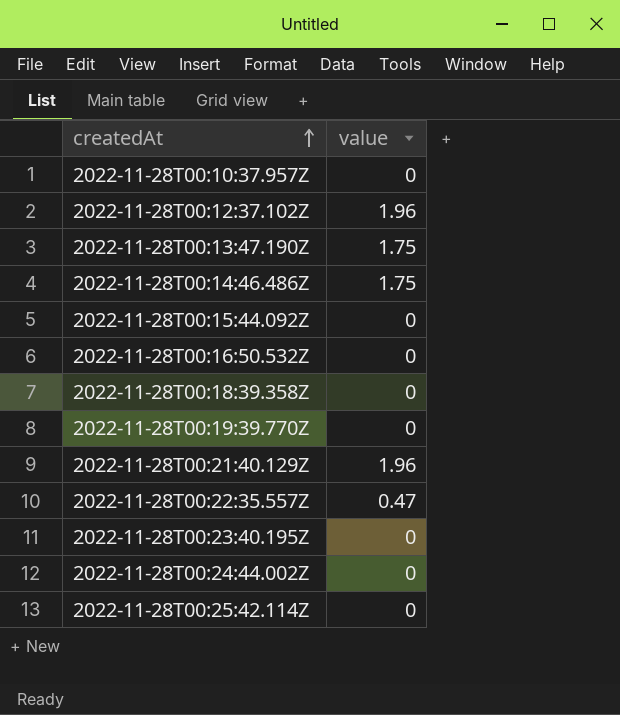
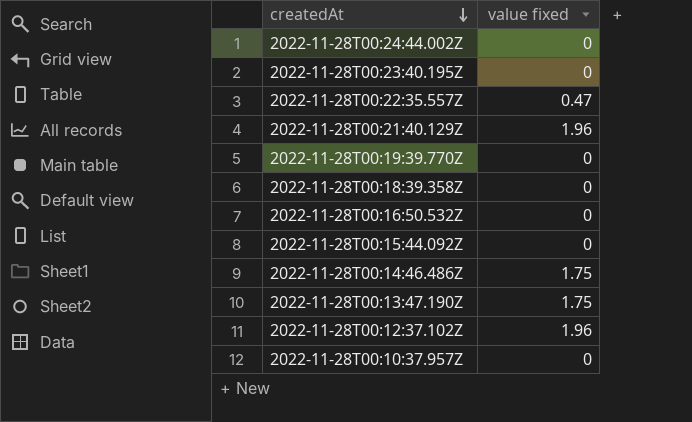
row order: createdAt ascending -> createdAt descending
column name: value -> value fixed
row 2022-11-28T00:25:42.114Z: 0 -> none

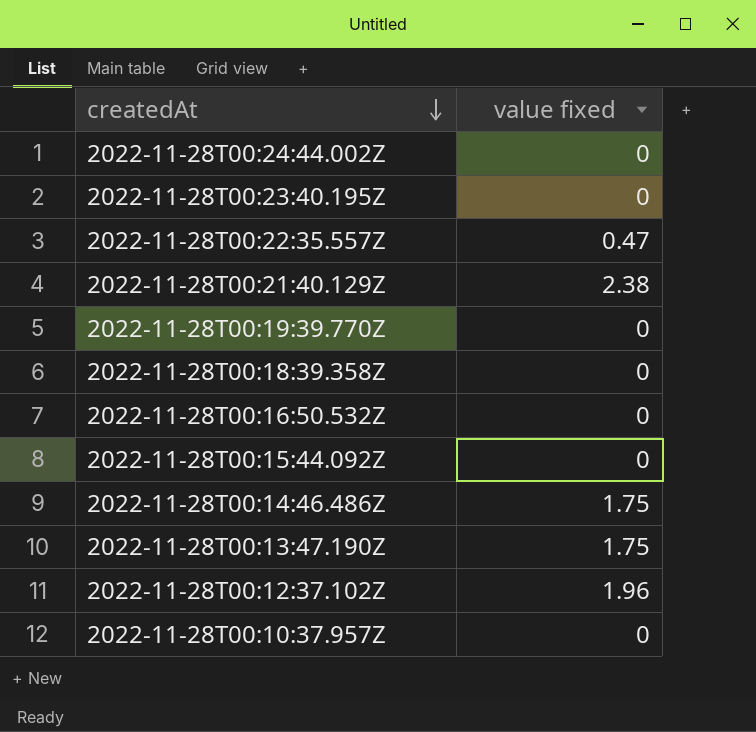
2022-11-28T00:21:40.129Z | value fixed: 1.96 -> 2.38

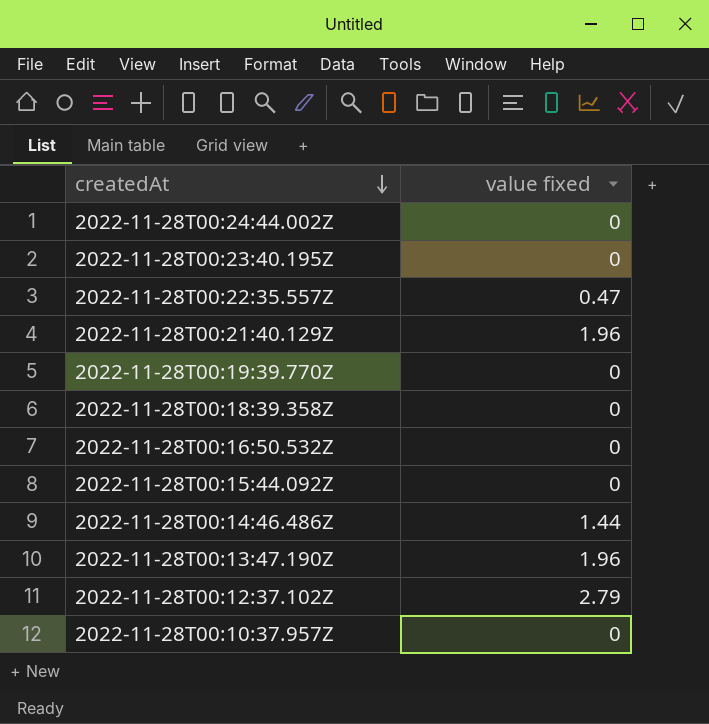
2022-11-28T00:21:40.129Z | value fixed: 2.38 -> 1.96
2022-11-28T00:14:46.486Z | value fixed: 1.75 -> 1.44
2022-11-28T00:13:47.190Z | value fixed: 1.75 -> 1.96
2022-11-28T00:12:37.102Z | value fixed: 1.96 -> 2.79

